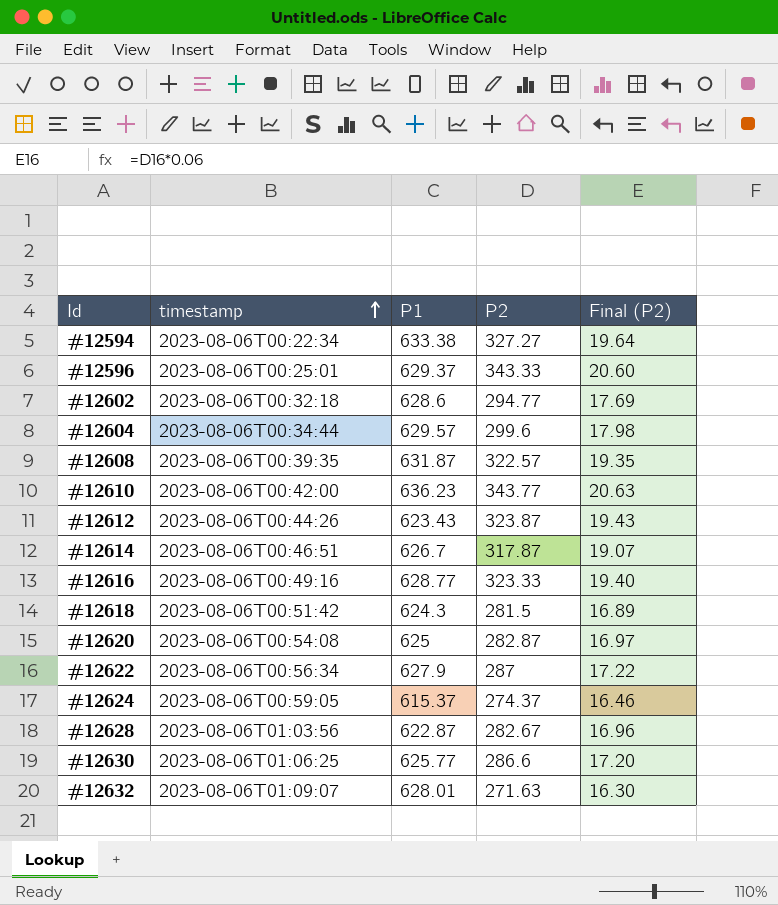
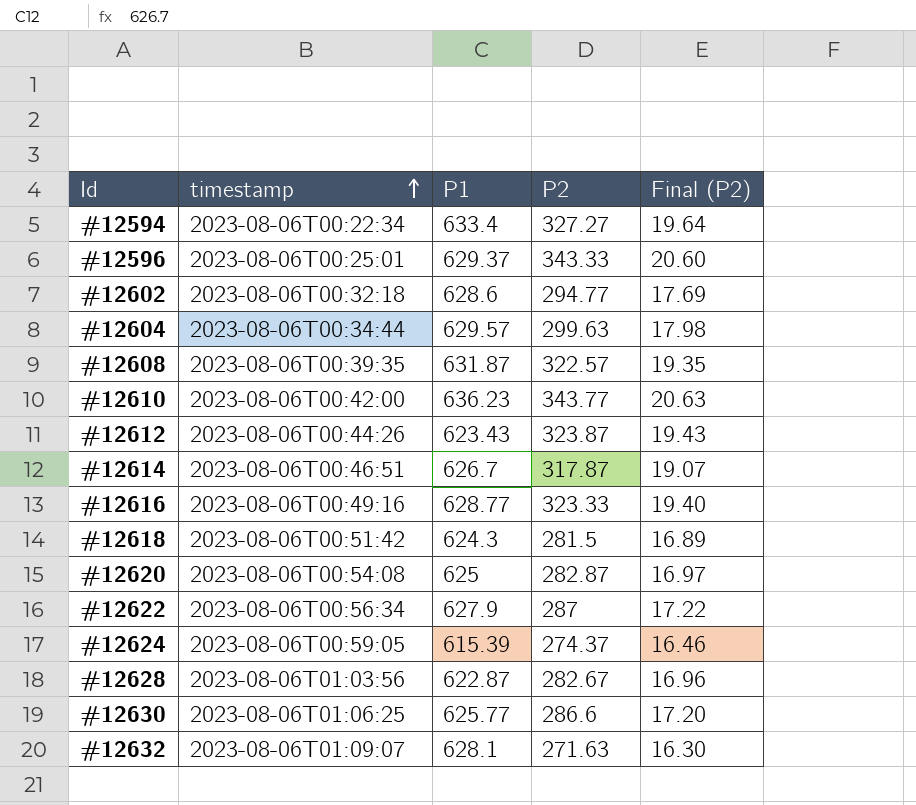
#12594 | P1: 633.38 -> 633.4
#12604 | P2: 299.6 -> 299.63
#12624 | P1: 615.37 -> 615.39
#12632 | P1: 628.01 -> 628.1

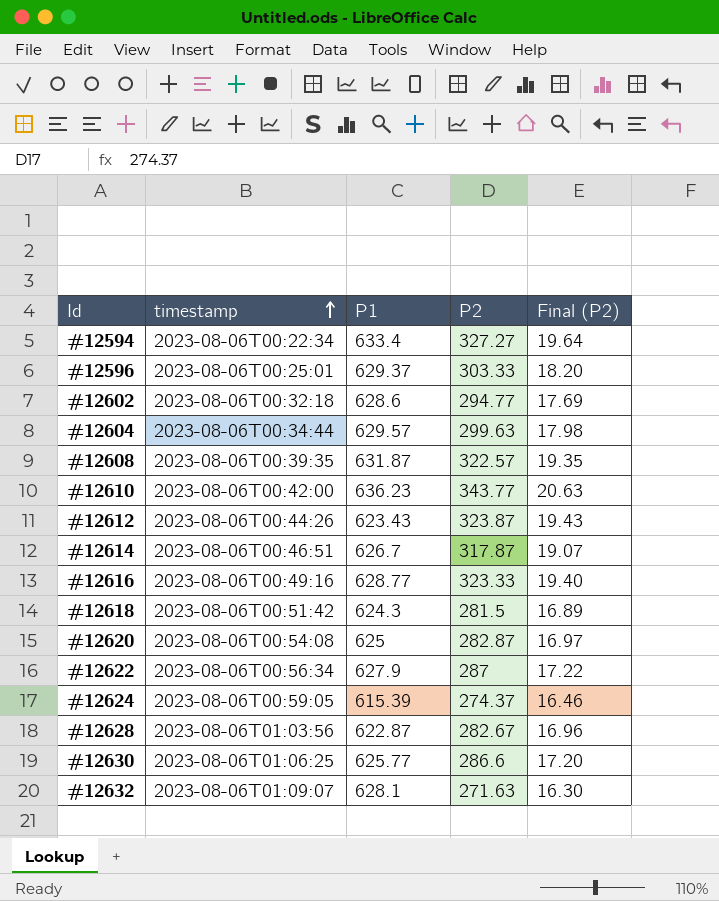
#12596 | P2: 343.33 -> 303.33
#12596 | Final (P2): 20.60 -> 18.20

